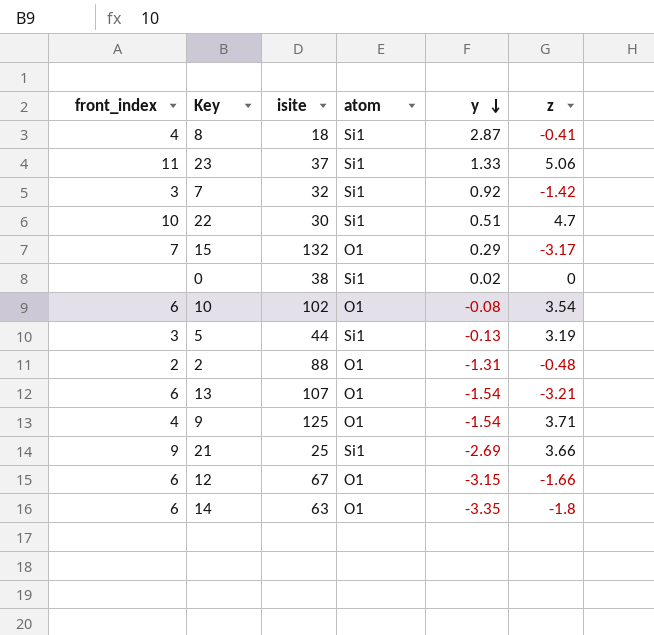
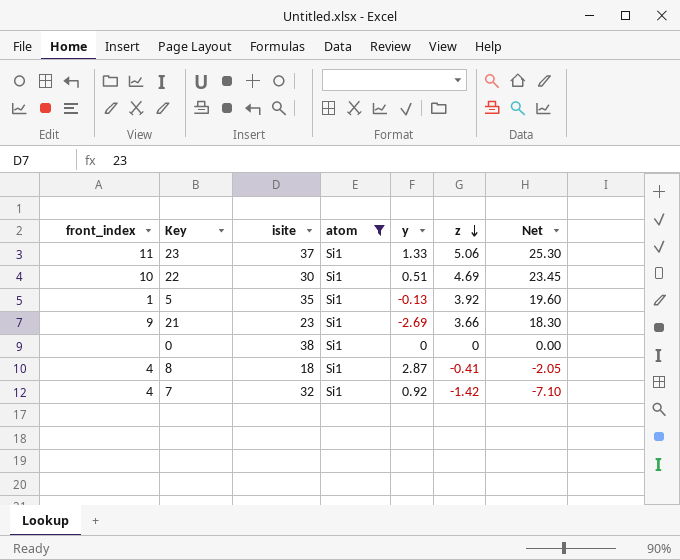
filter: none -> atom = Si1
row order: y descending -> z descending
column Net | formula: none -> [z] * 5
22 | z: 4.7 -> 4.69
5 | front_index: 3 -> 1
5 | isite: 44 -> 35
5 | z: 3.19 -> 3.92
21 | isite: 25 -> 23
0 | y: 0.02 -> 0
7 | front_index: 3 -> 4

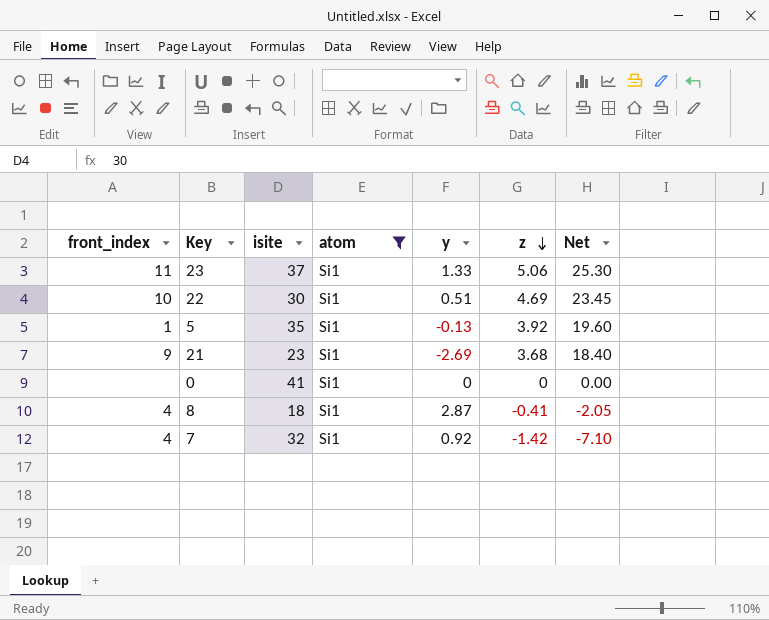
21 | z: 3.66 -> 3.68
21 | Net: 18.30 -> 18.40
0 | isite: 38 -> 41

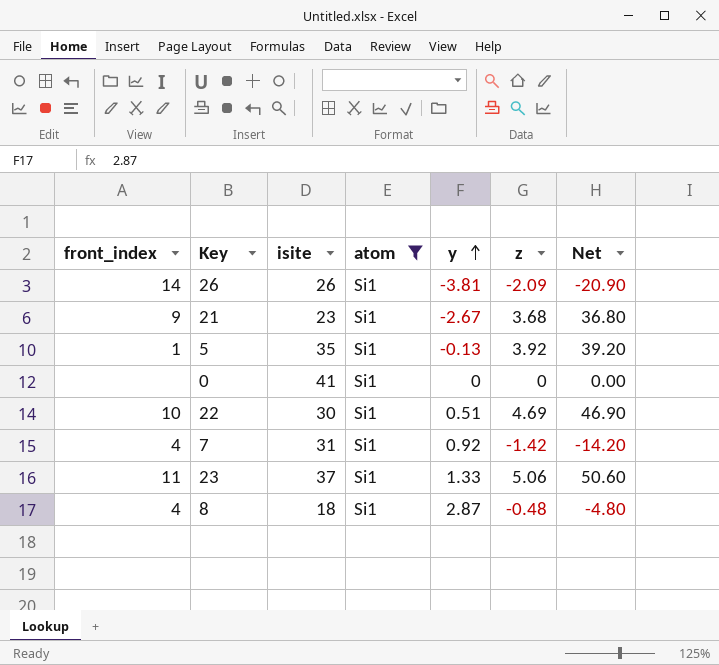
row order: z descending -> y ascending
column Net | formula: [z] * 5 -> [z] * 10
row 26: none -> 14 | 26 | Si1 | -3.81 | -2.09 | -20.90
21 | y: -2.69 -> -2.67
7 | isite: 32 -> 31
8 | z: -0.41 -> -0.48

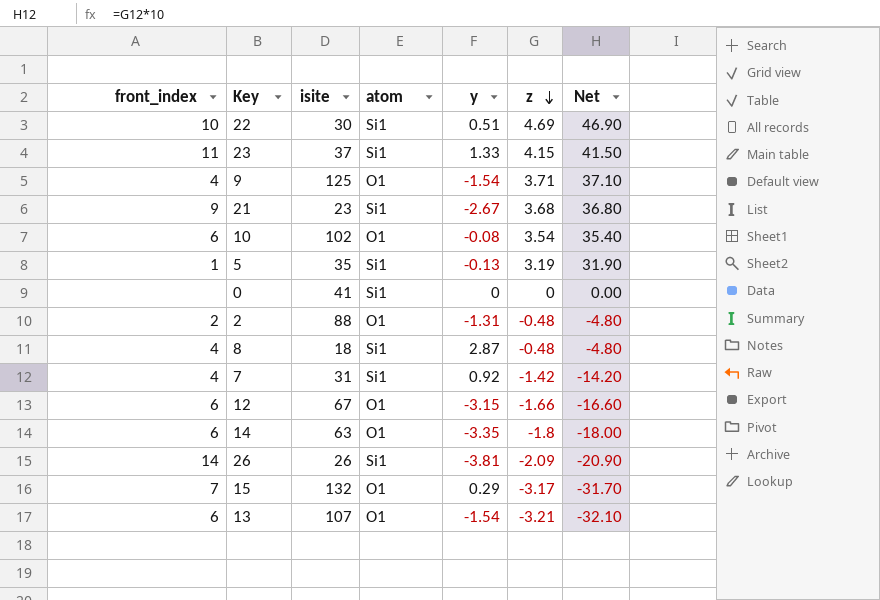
filter: atom = Si1 -> none
row order: y ascending -> z descending
23 | z: 5.06 -> 4.15
23 | Net: 50.60 -> 41.50
5 | z: 3.92 -> 3.19
5 | Net: 39.20 -> 31.90

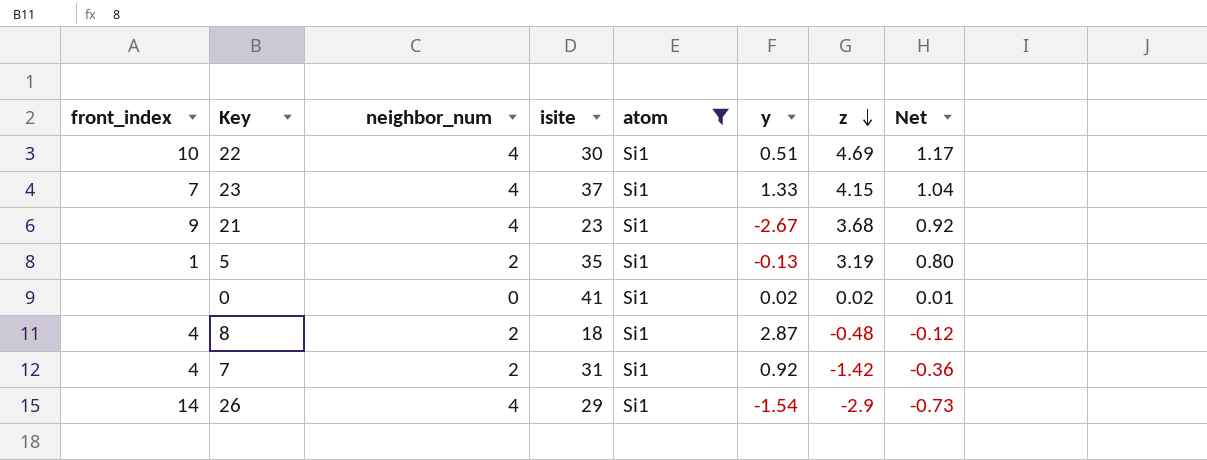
filter: none -> atom = Si1
column neighbor_num | position: none -> 3
column Net | formula: [z] * 10 -> [z] * 0.25
23 | front_index: 11 -> 7
0 | y: 0 -> 0.02
0 | z: 0 -> 0.02
26 | isite: 26 -> 29
26 | y: -3.81 -> -1.54
26 | z: -2.09 -> -2.9

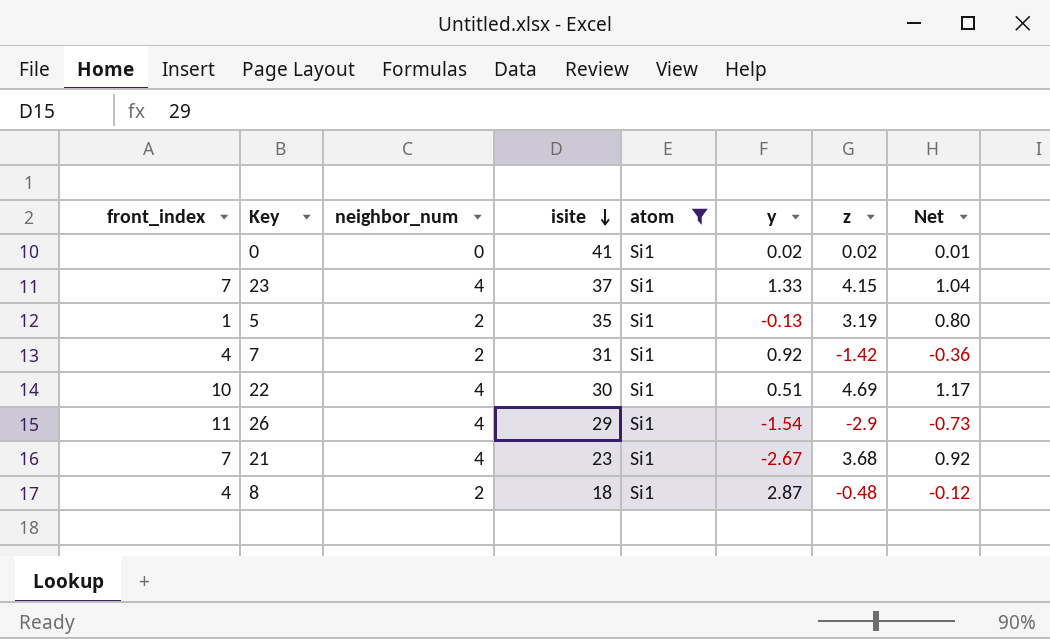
row order: z descending -> isite descending
26 | front_index: 14 -> 11
21 | front_index: 9 -> 7

